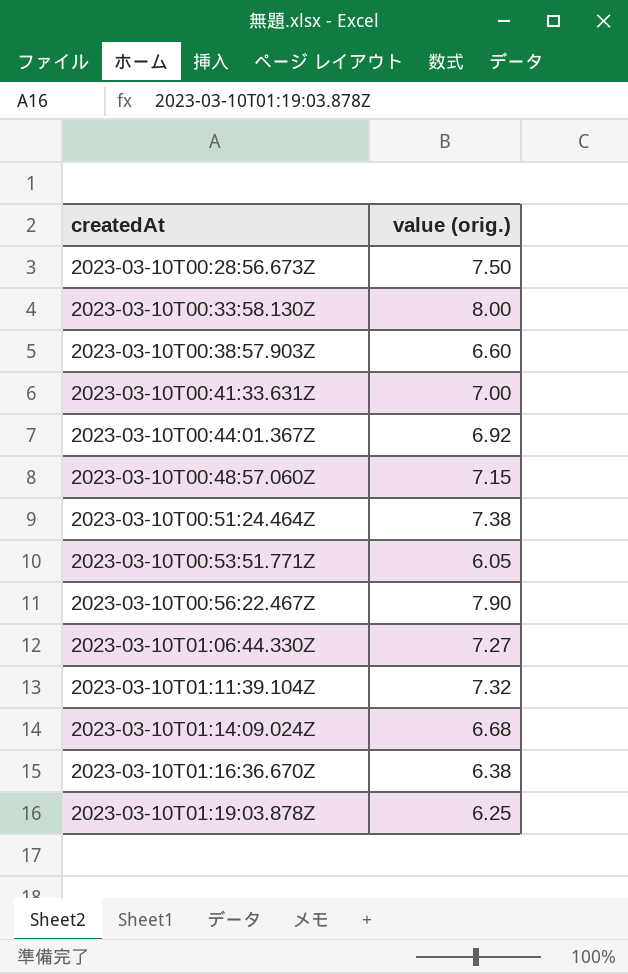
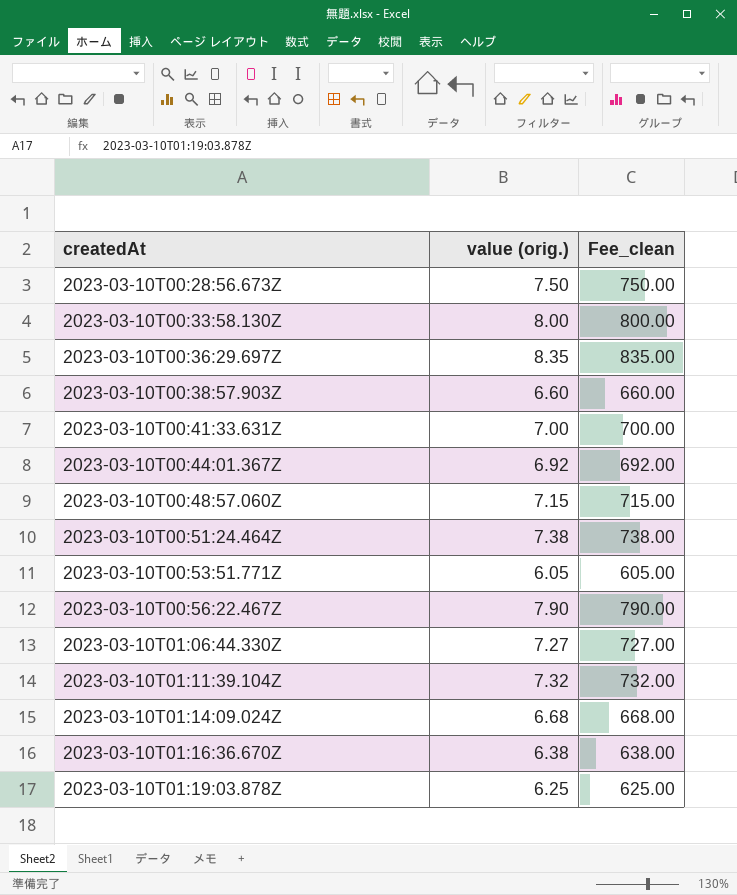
column Fee_clean | formula: none -> [value (orig.)] * 100
row 2023-03-10T00:36:29.697Z: none -> 8.35 | 835.00

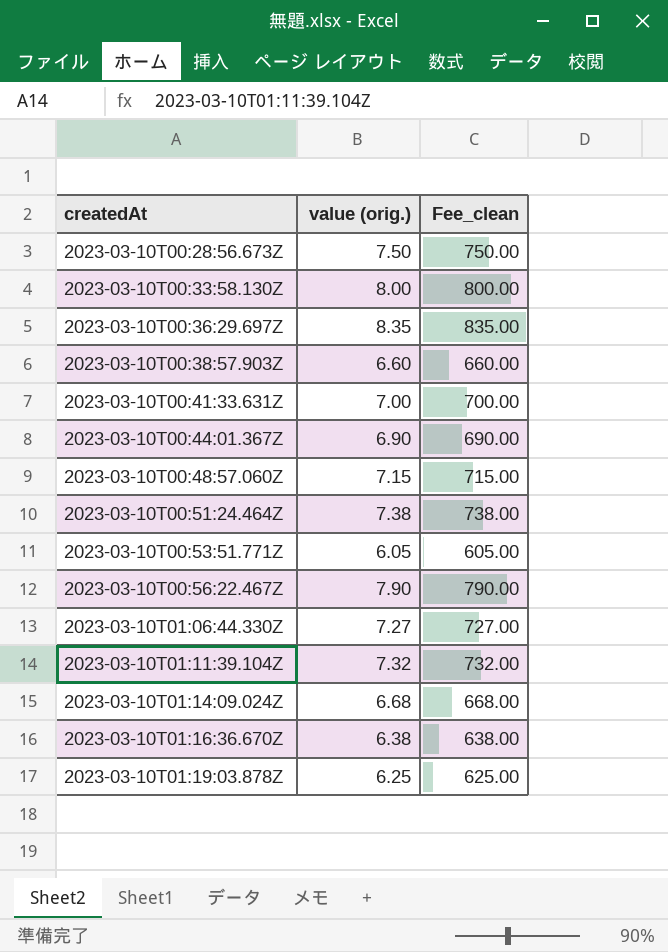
2023-03-10T00:44:01.367Z | value (orig.): 6.92 -> 6.90
2023-03-10T00:44:01.367Z | Fee_clean: 692.00 -> 690.00

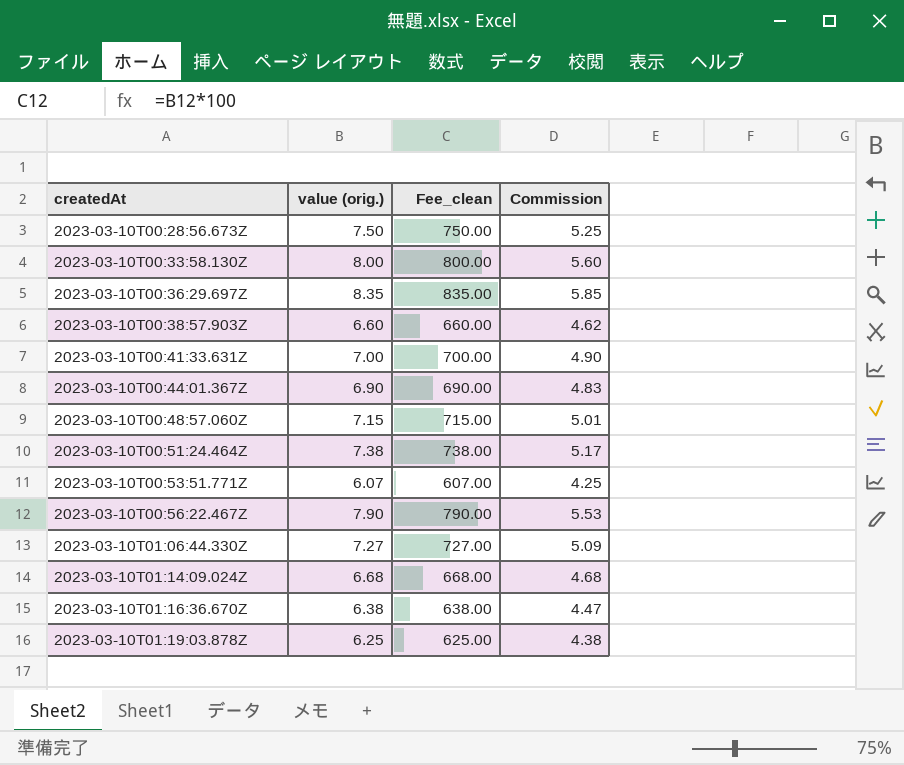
column Commission | formula: none -> [value (orig.)] * 0.7
row 2023-03-10T01:11:39.104Z: 7.32 | 732.00 -> none
2023-03-10T00:53:51.771Z | value (orig.): 6.05 -> 6.07
2023-03-10T00:53:51.771Z | Fee_clean: 605.00 -> 607.00

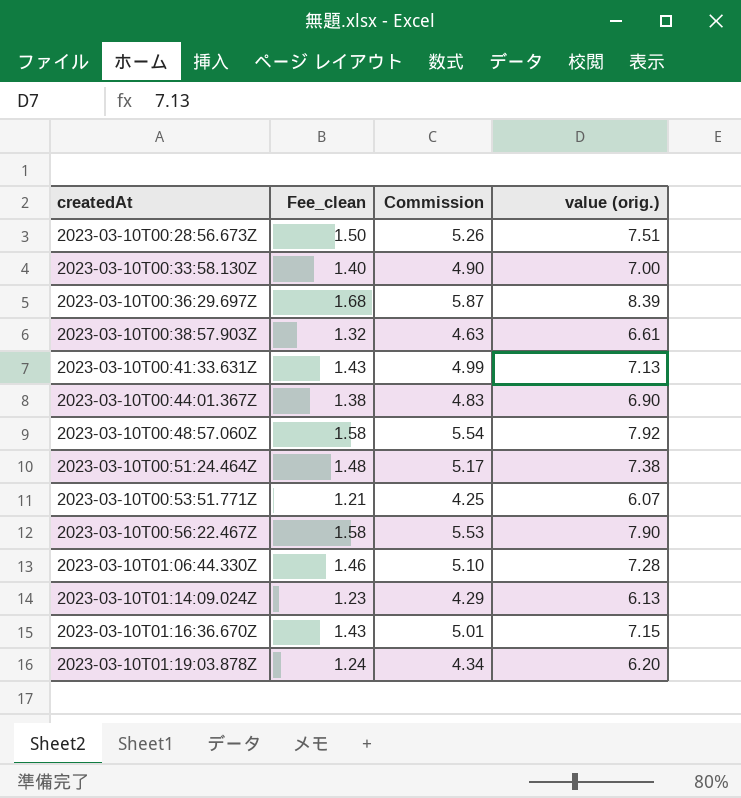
column Fee_clean | formula: [value (orig.)] * 100 -> [value (orig.)] * 0.2
column value (orig.) | position: 2 -> 4
2023-03-10T00:28:56.673Z | Commission: 5.25 -> 5.26
2023-03-10T00:28:56.673Z | value (orig.): 7.50 -> 7.51
2023-03-10T00:33:58.130Z | Commission: 5.60 -> 4.90
2023-03-10T00:33:58.130Z | value (orig.): 8.00 -> 7.00
2023-03-10T00:36:29.697Z | Commission: 5.85 -> 5.87
2023-03-10T00:36:29.697Z | value (orig.): 8.35 -> 8.39
2023-03-10T00:38:57.903Z | Commission: 4.62 -> 4.63
2023-03-10T00:38:57.903Z | value (orig.): 6.60 -> 6.61
2023-03-10T00:41:33.631Z | Commission: 4.90 -> 4.99
2023-03-10T00:41:33.631Z | value (orig.): 7.00 -> 7.13
2023-03-10T00:48:57.060Z | Commission: 5.01 -> 5.54
2023-03-10T00:48:57.060Z | value (orig.): 7.15 -> 7.92
2023-03-10T01:06:44.330Z | Commission: 5.09 -> 5.10
2023-03-10T01:06:44.330Z | value (orig.): 7.27 -> 7.28
2023-03-10T01:14:09.024Z | Commission: 4.68 -> 4.29
2023-03-10T01:14:09.024Z | value (orig.): 6.68 -> 6.13
2023-03-10T01:16:36.670Z | Commission: 4.47 -> 5.01
2023-03-10T01:16:36.670Z | value (orig.): 6.38 -> 7.15
2023-03-10T01:19:03.878Z | Commission: 4.38 -> 4.34
2023-03-10T01:19:03.878Z | value (orig.): 6.25 -> 6.20

